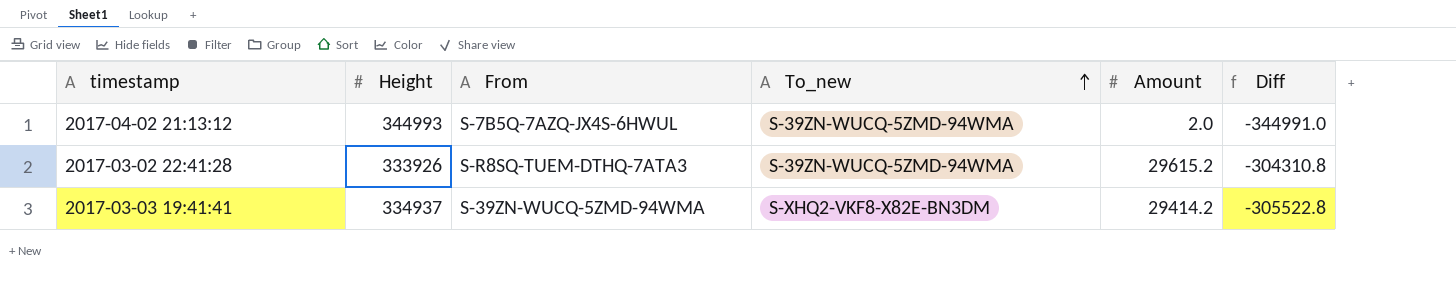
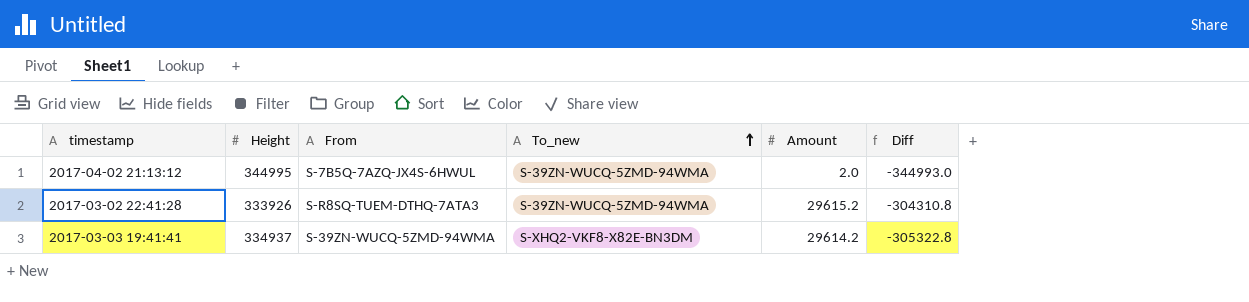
2017-04-02 21:13:12 | Height: 344993 -> 344995
2017-04-02 21:13:12 | Diff: -344991.0 -> -344993.0
2017-03-03 19:41:41 | Amount: 29414.2 -> 29614.2
2017-03-03 19:41:41 | Diff: -305522.8 -> -305322.8

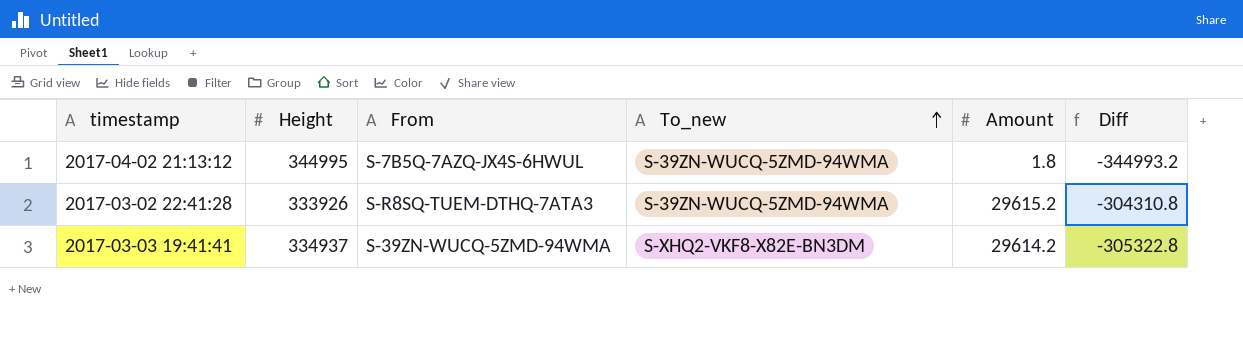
2017-04-02 21:13:12 | Amount: 2.0 -> 1.8
2017-04-02 21:13:12 | Diff: -344993.0 -> -344993.2

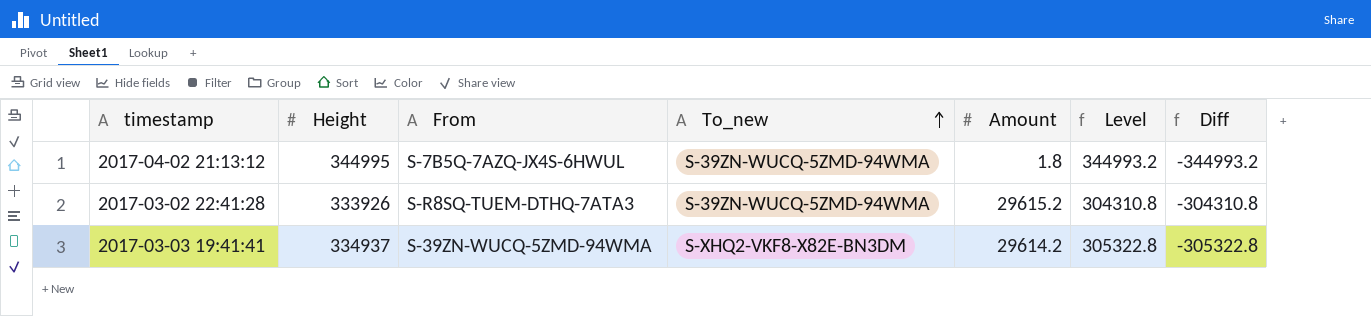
column Level | formula: none -> [Height] - [Amount]

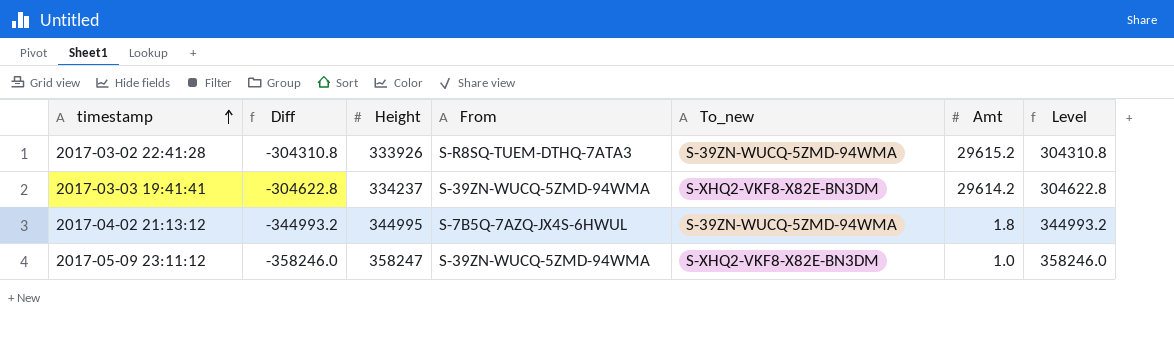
row order: To_new ascending -> timestamp ascending
column Diff | position: 7 -> 2
column name: Amount -> Amt
2017-03-03 19:41:41 | Diff: -305322.8 -> -304622.8
2017-03-03 19:41:41 | Height: 334937 -> 334237
2017-03-03 19:41:41 | Level: 305322.8 -> 304622.8
row 2017-05-09 23:11:12: none -> -358246.0 | 358247 | S-39ZN-WUCQ-5ZMD-94WMA | S-XHQ2-VKF8-X82E-BN3DM | 1.0 | 358246.0

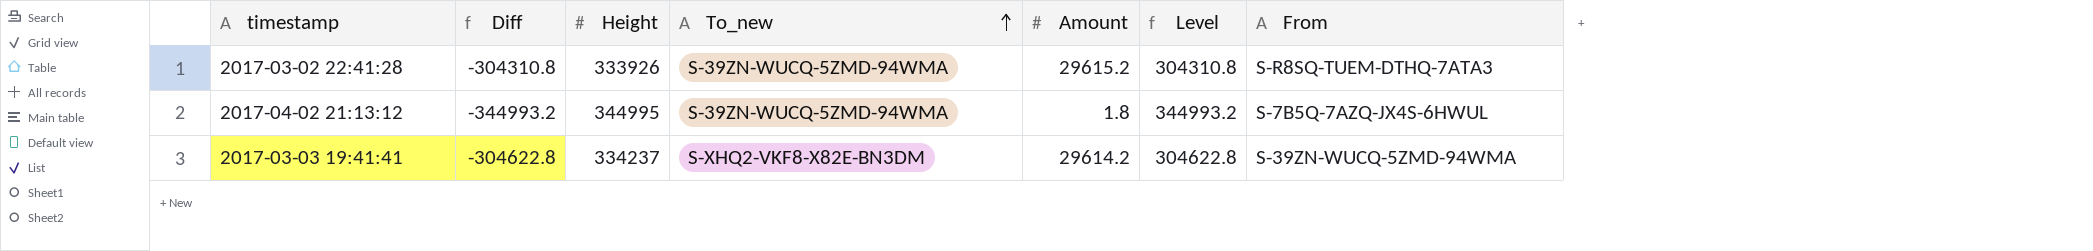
row order: timestamp ascending -> To_new ascending
column name: Amt -> Amount
column From | position: 4 -> 7
row 2017-05-09 23:11:12: -358246.0 | 358247 | S-39ZN-WUCQ-5ZMD-94WMA | S-XHQ2-VKF8-X82E-BN3DM | 1.0 | 358246.0 -> none

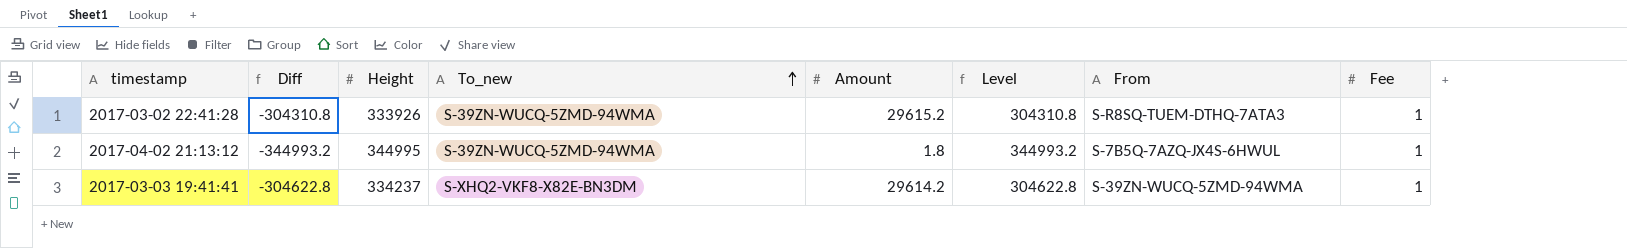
column Fee | position: none -> 8

